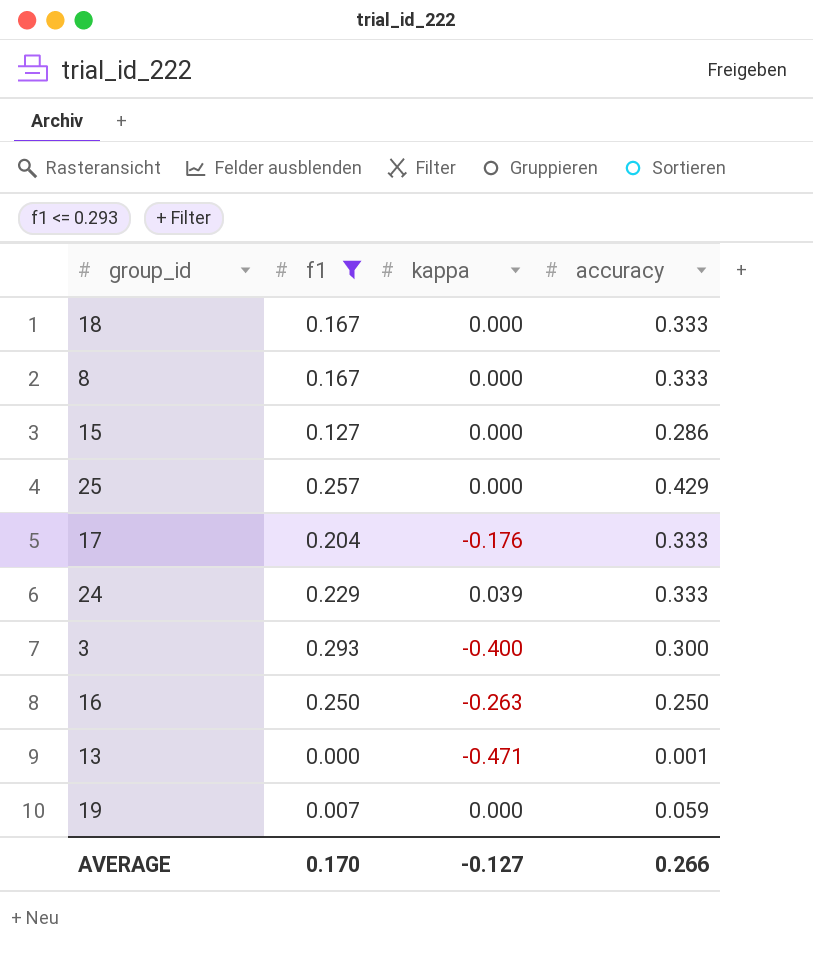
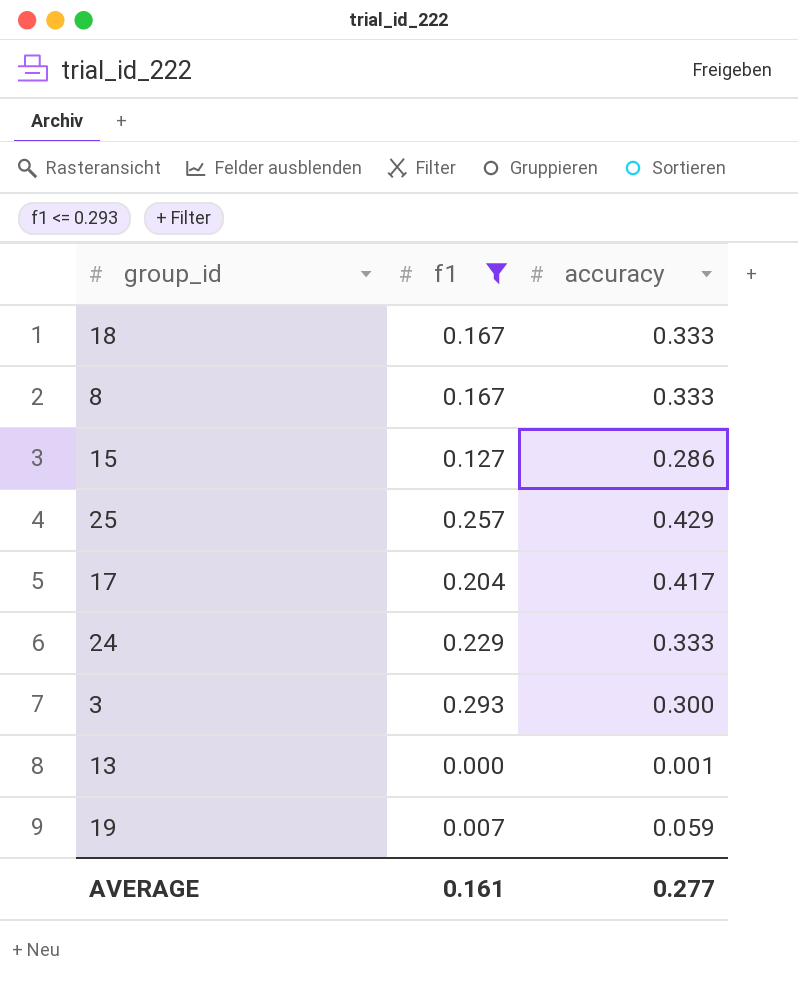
column kappa | position: 3 -> none
row 16: 0.250 | -0.263 | 0.250 -> none
17 | accuracy: 0.333 -> 0.417
AVERAGE | f1: 0.170 -> 0.161
AVERAGE | accuracy: 0.266 -> 0.277

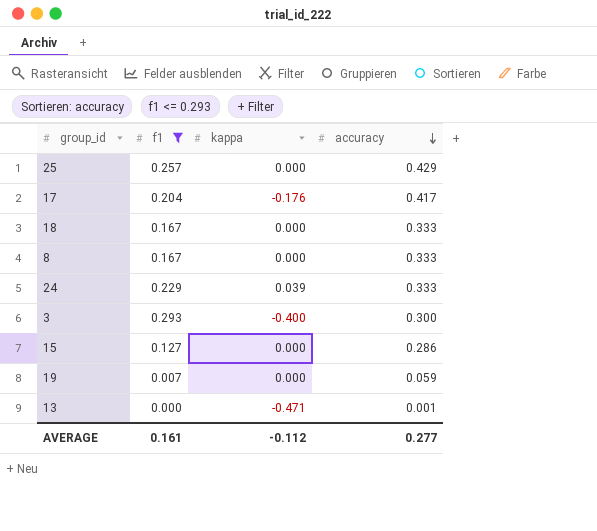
row order: none -> accuracy descending
column kappa | position: none -> 3

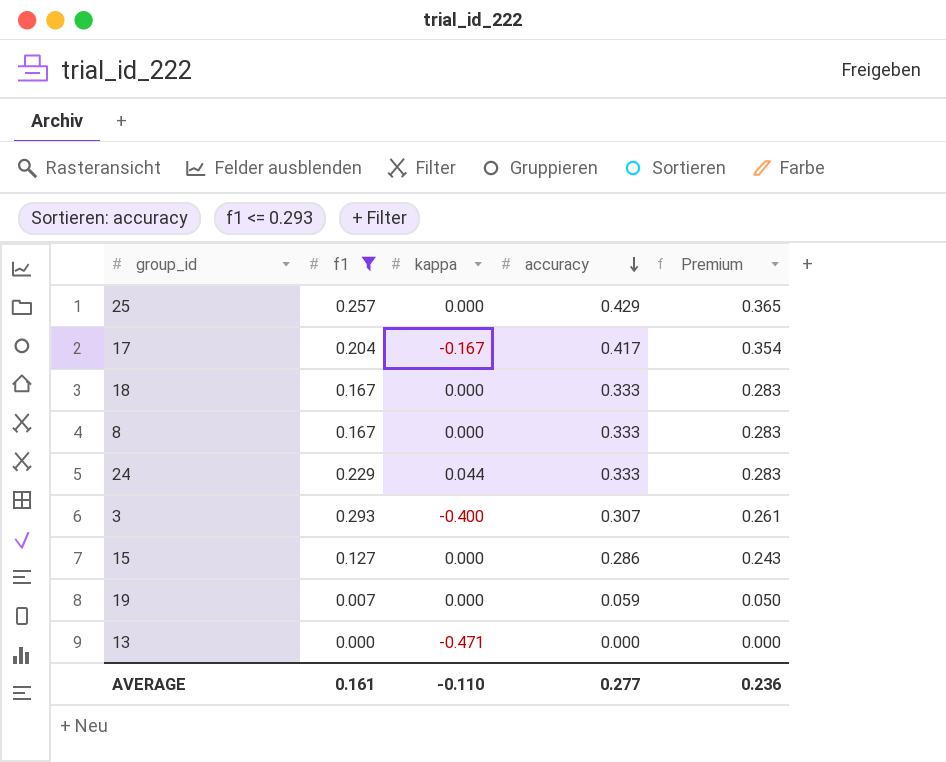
column Premium | formula: none -> [accuracy] * 0.85
17 | kappa: -0.176 -> -0.167
24 | kappa: 0.039 -> 0.044
3 | accuracy: 0.300 -> 0.307
13 | accuracy: 0.001 -> 0.000
AVERAGE | kappa: -0.112 -> -0.110

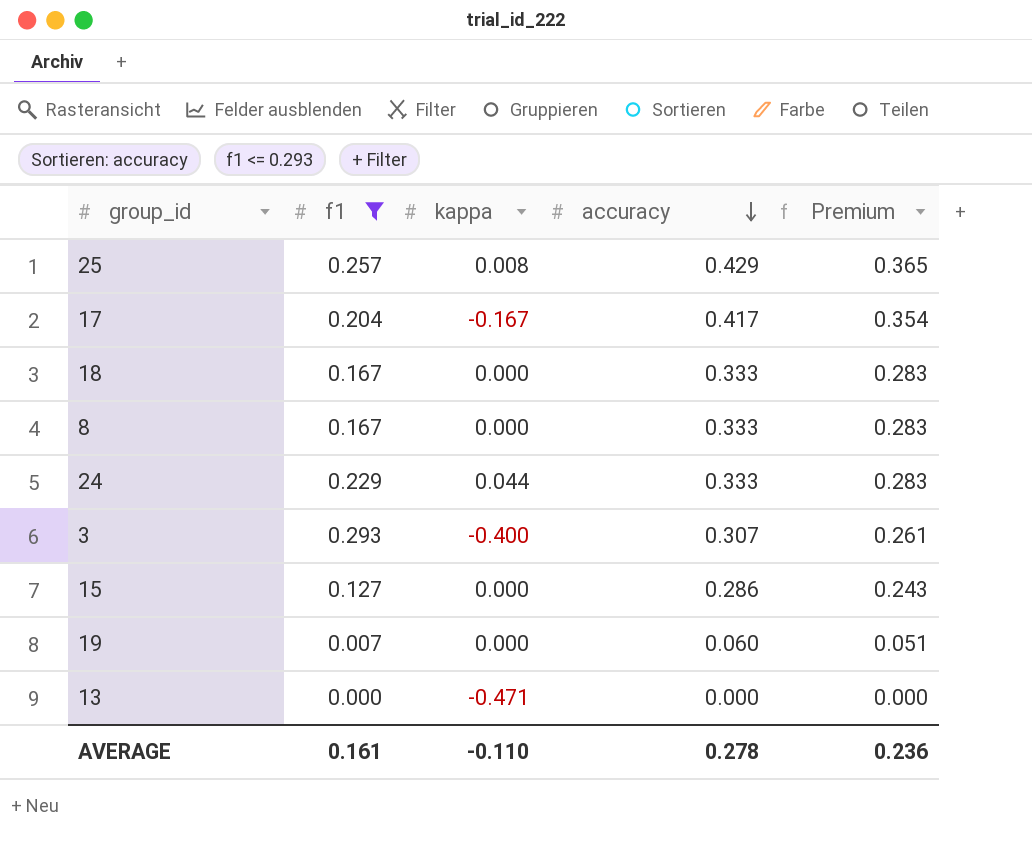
25 | kappa: 0.000 -> 0.008
19 | accuracy: 0.059 -> 0.060
19 | Premium: 0.050 -> 0.051
AVERAGE | accuracy: 0.277 -> 0.278

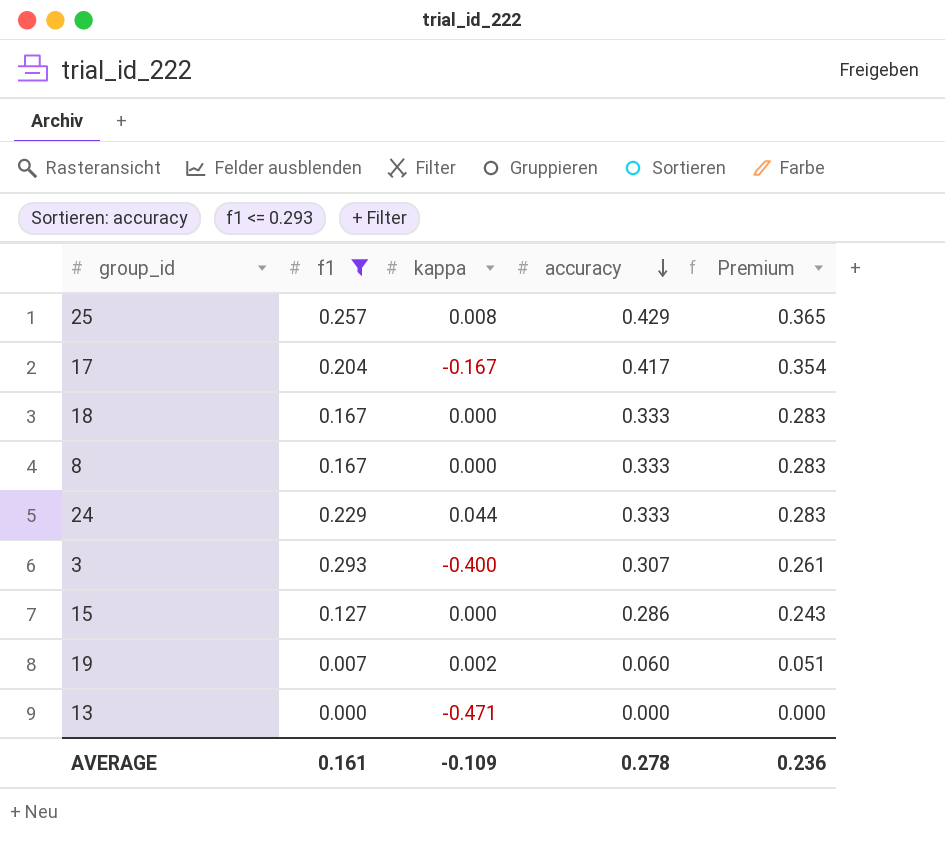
19 | kappa: 0.000 -> 0.002
AVERAGE | kappa: -0.110 -> -0.109

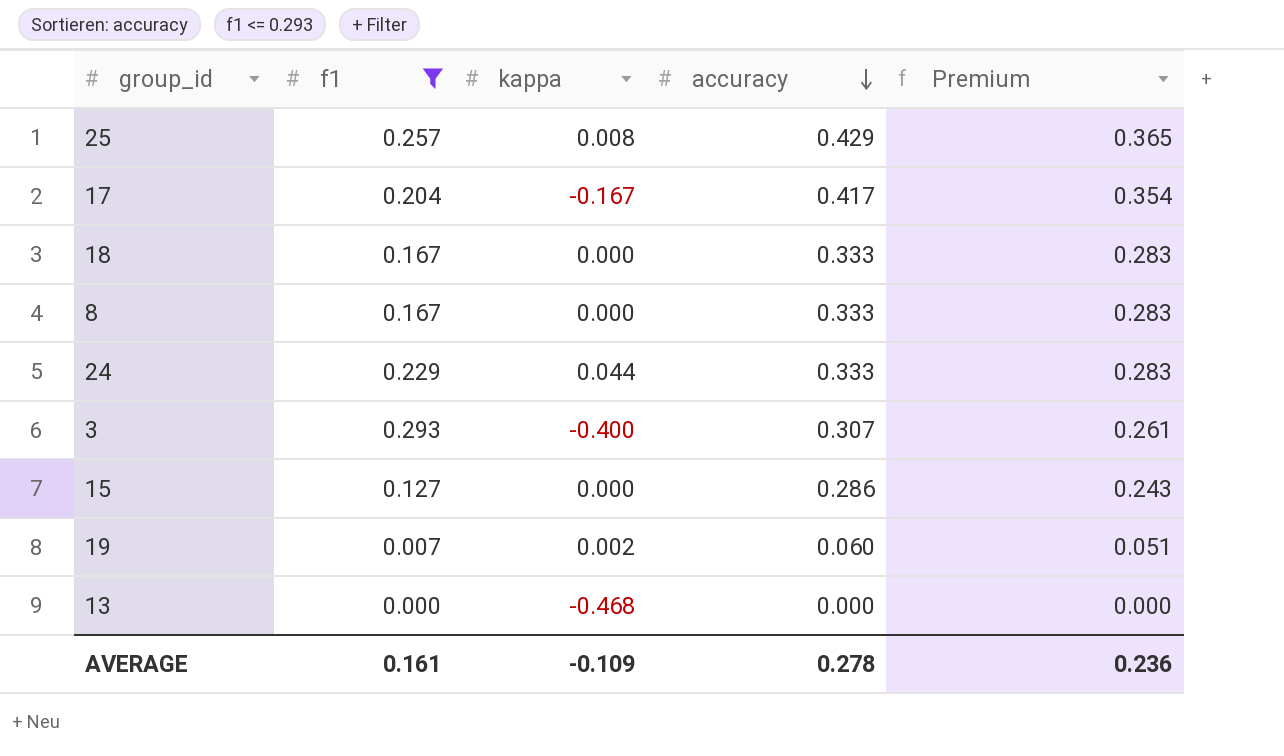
13 | kappa: -0.471 -> -0.468

